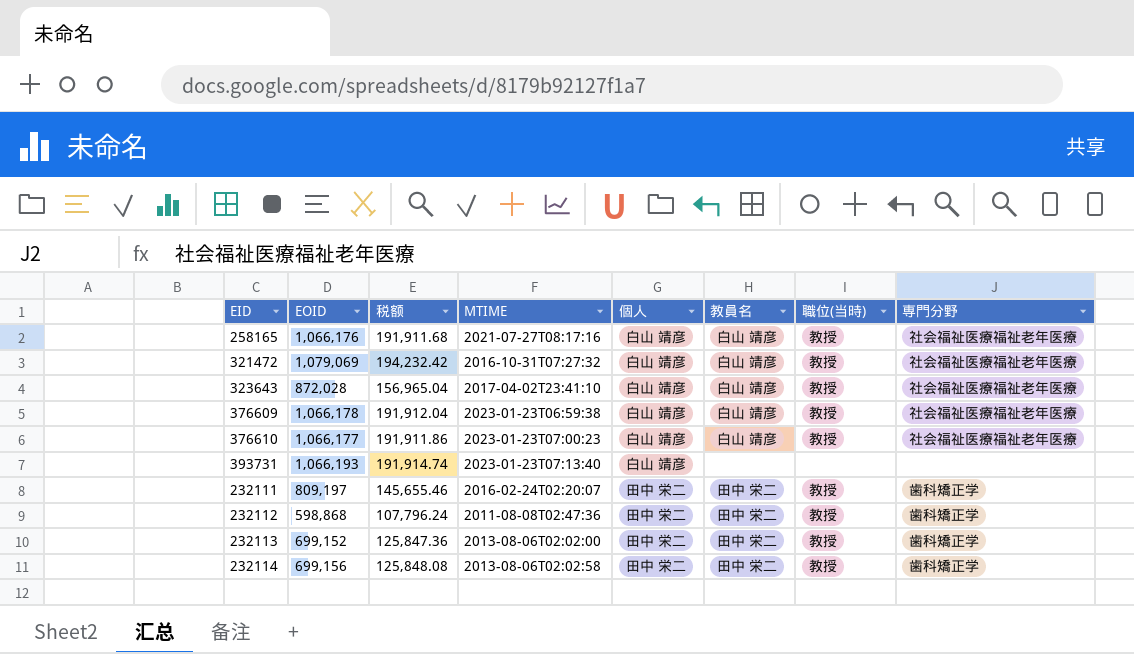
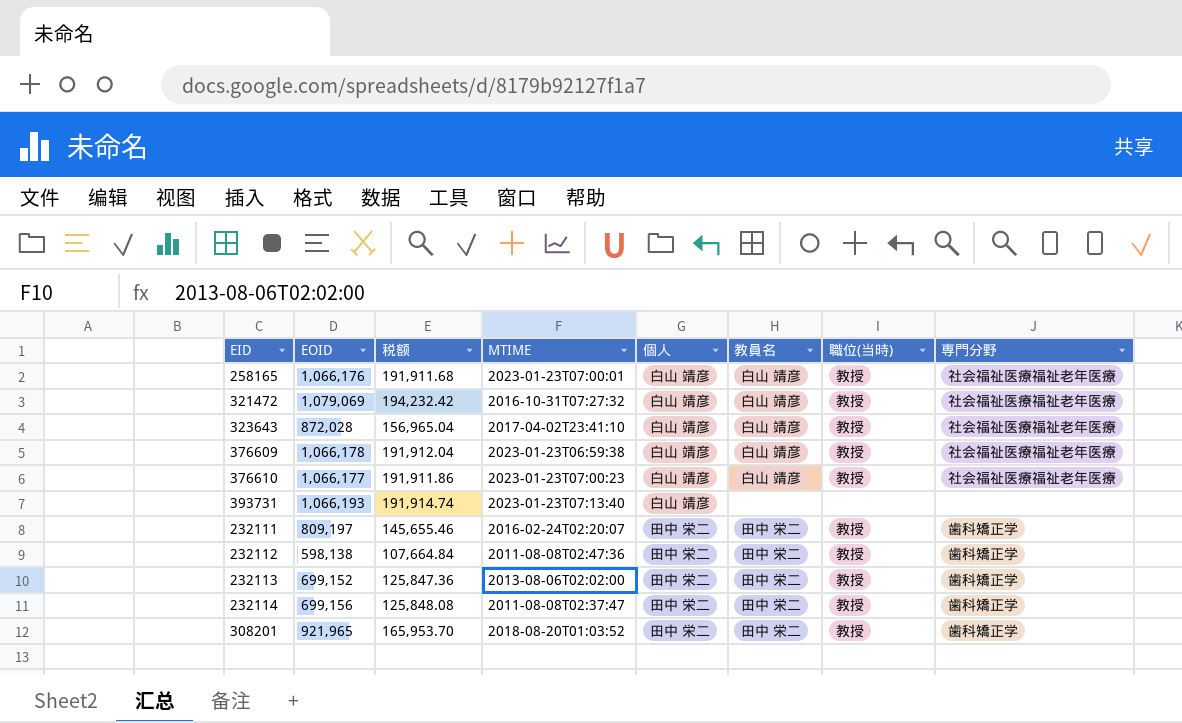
258165 | MTIME: 2021-07-27T08:17:16 -> 2023-01-23T07:00:01
232112 | EOID: 598,868 -> 598,138
232112 | 税额: 107,796.24 -> 107,664.84
232114 | MTIME: 2013-08-06T02:02:58 -> 2011-08-08T02:37:47
row 308201: none -> 921,965 | 165,953.70 | 2018-08-20T01:03:52 | 田中 栄二 | 田中 栄二 | 教授 | 歯科矯正学

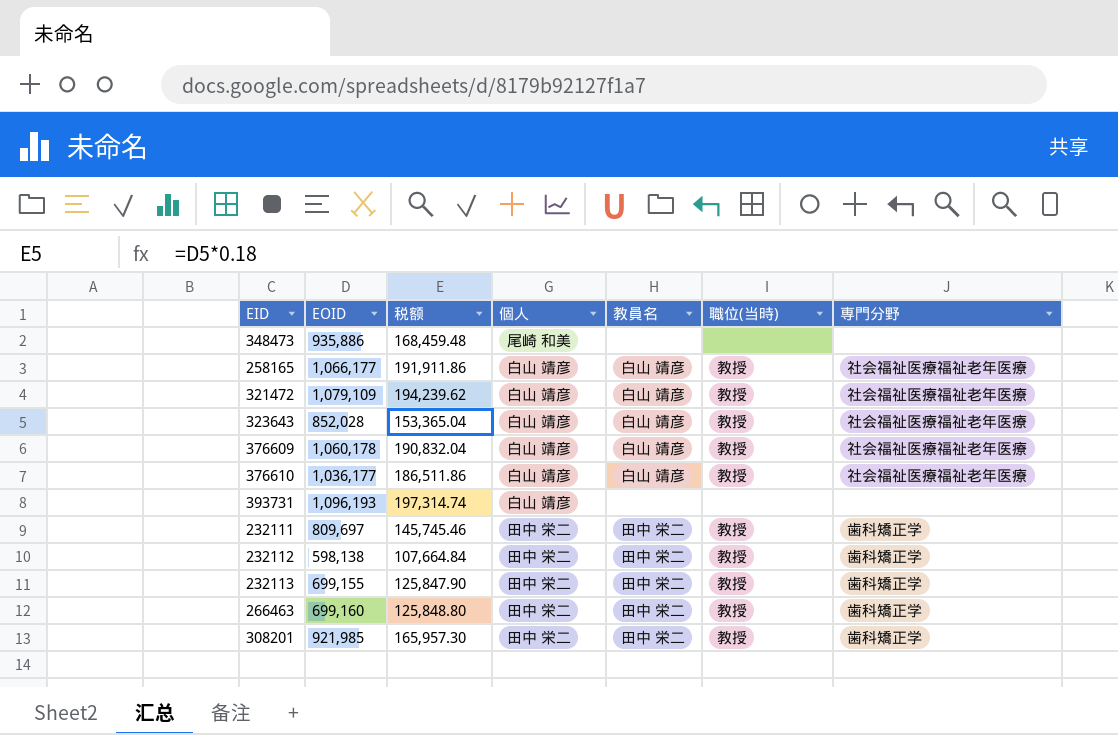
column MTIME | position: 4 -> none
row 232114: 699,156 | 125,848.08 | 2011-08-08T02:37:47 | 田中 栄二 | 田中 栄二 | 教授 | 歯科矯正学 -> none
row 348473: none -> 935,886 | 168,459.48 | 尾崎 和美 | none | none | none
258165 | EOID: 1,066,176 -> 1,066,177
258165 | 税额: 191,911.68 -> 191,911.86
321472 | EOID: 1,079,069 -> 1,079,109
321472 | 税额: 194,232.42 -> 194,239.62
323643 | EOID: 872,028 -> 852,028
323643 | 税额: 156,965.04 -> 153,365.04
376609 | EOID: 1,066,178 -> 1,060,178
376609 | 税额: 191,912.04 -> 190,832.04
376610 | EOID: 1,066,177 -> 1,036,177
376610 | 税额: 191,911.86 -> 186,511.86
393731 | EOID: 1,066,193 -> 1,096,193
393731 | 税额: 191,914.74 -> 197,314.74
232111 | EOID: 809,197 -> 809,697
232111 | 税额: 145,655.46 -> 145,745.46
232113 | EOID: 699,152 -> 699,155
232113 | 税额: 125,847.36 -> 125,847.90
row 266463: none -> 699,160 | 125,848.80 | 田中 栄二 | 田中 栄二 | 教授 | 歯科矯正学
308201 | EOID: 921,965 -> 921,985
308201 | 税额: 165,953.70 -> 165,957.30

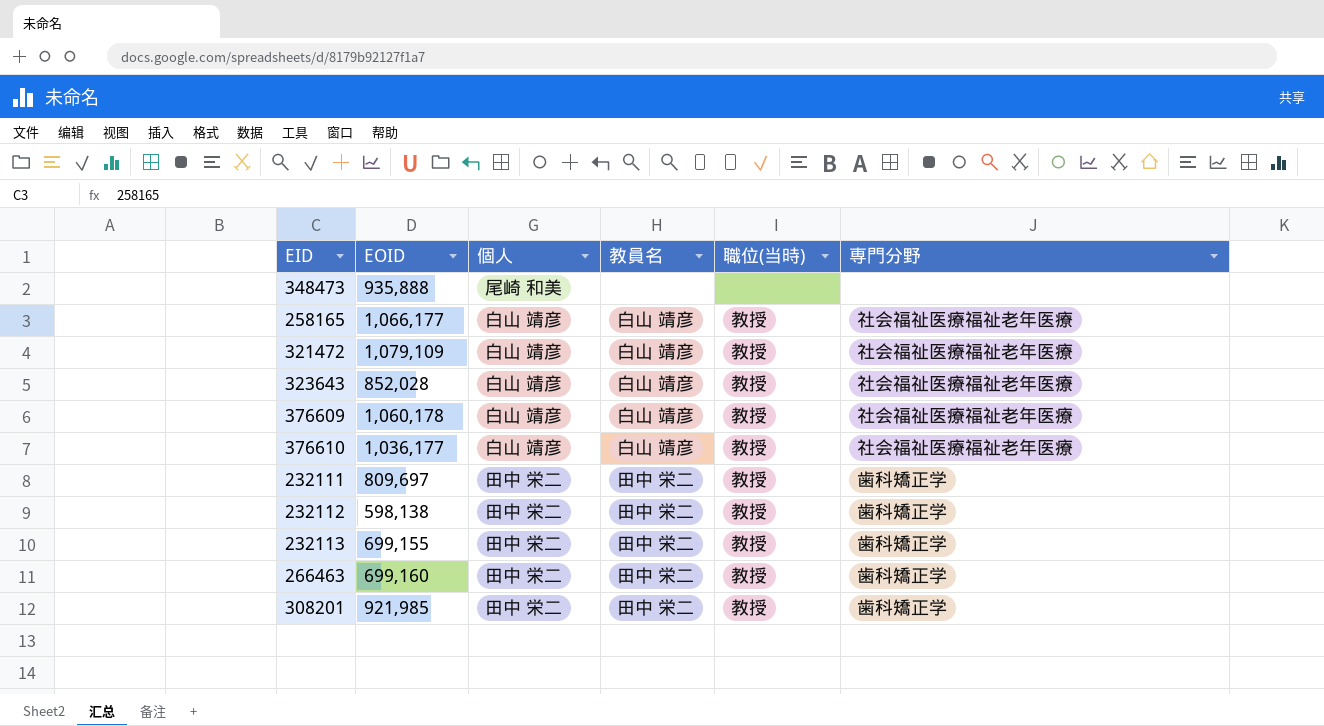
column 税额 | formula: [EOID] * 0.18 -> none
row 393731: 1,096,193 | 197,314.74 | 白山 靖彦 | none | none | none -> none
348473 | EOID: 935,886 -> 935,888

